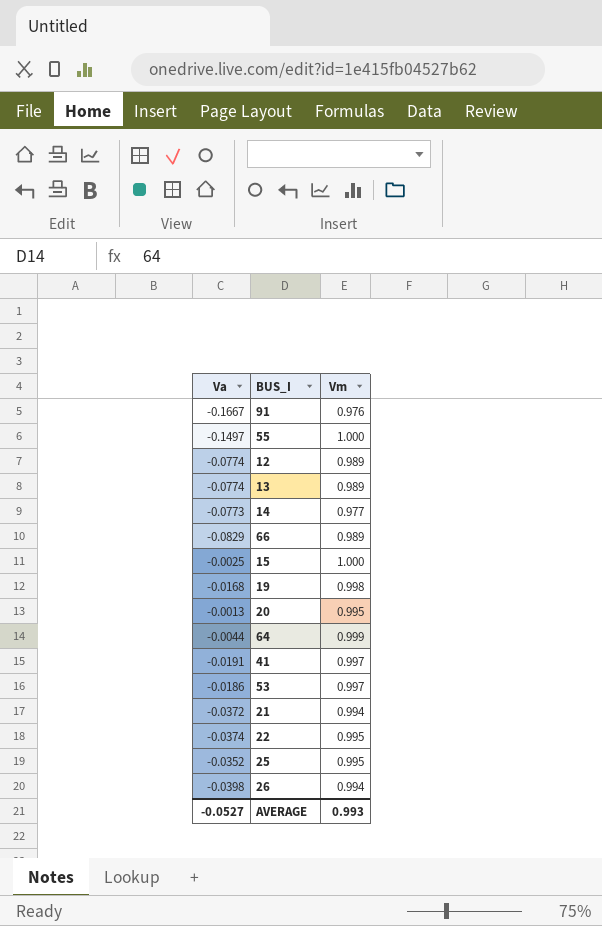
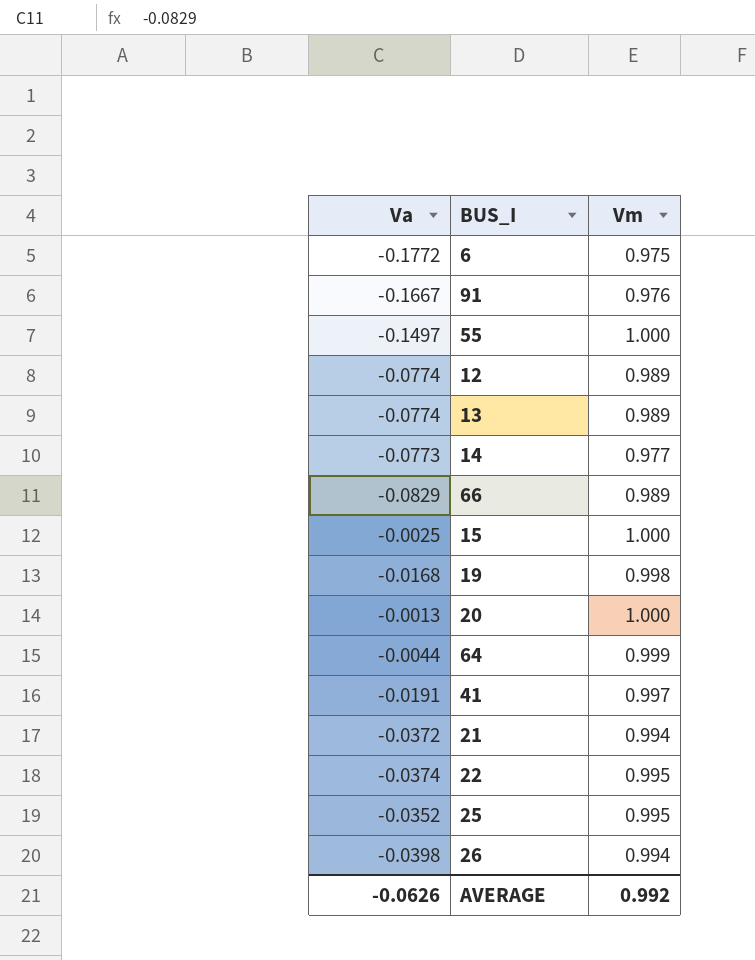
row 53: -0.0186 | 0.997 -> none
row 6: none -> -0.1772 | 0.975
20 | Vm: 0.995 -> 1.000
AVERAGE | Va: -0.0527 -> -0.0626
AVERAGE | Vm: 0.993 -> 0.992

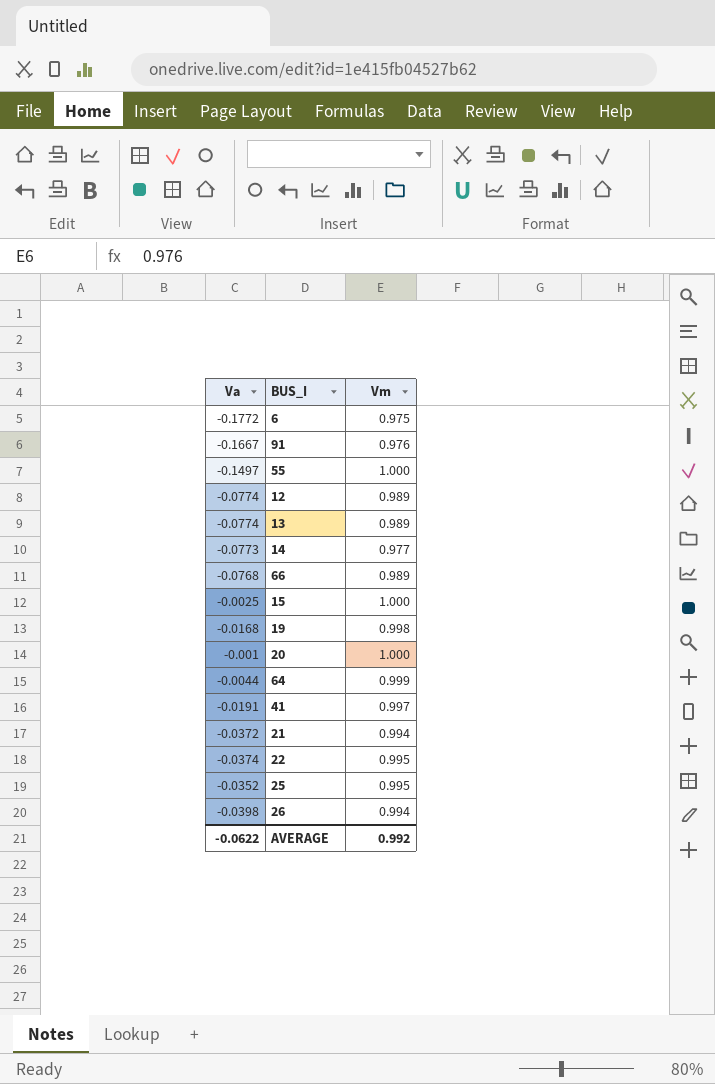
66 | Va: -0.0829 -> -0.0768
20 | Va: -0.0013 -> -0.001
AVERAGE | Va: -0.0626 -> -0.0622

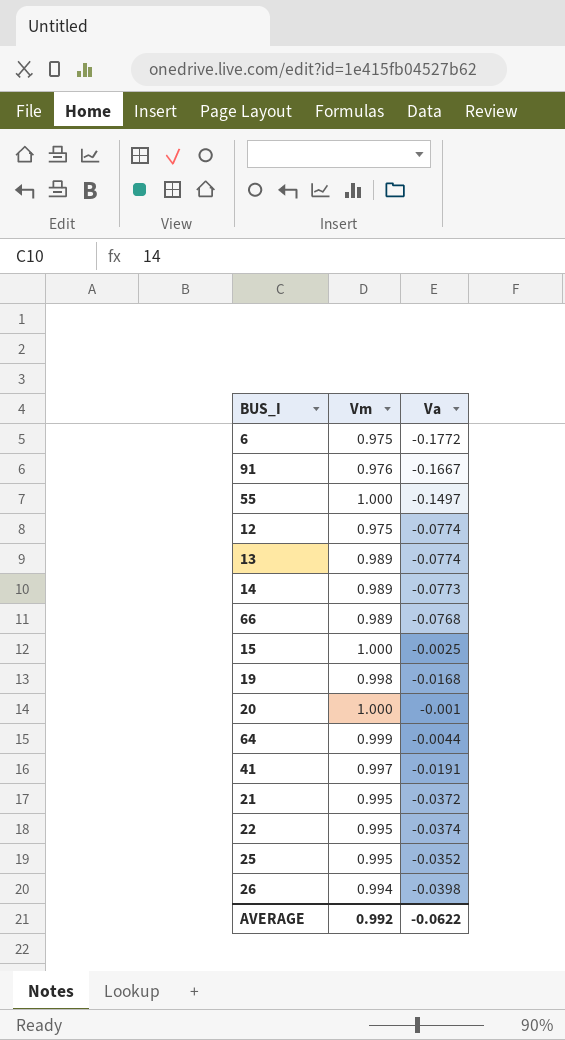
column Va | position: 1 -> 3
12 | Vm: 0.989 -> 0.975
14 | Vm: 0.977 -> 0.989
21 | Vm: 0.994 -> 0.995

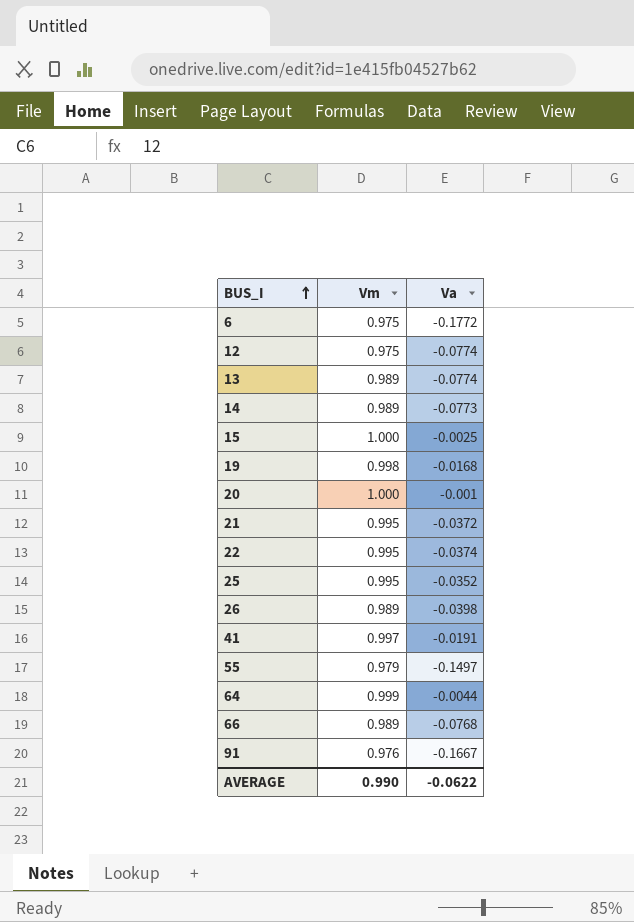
row order: none -> BUS_I ascending
26 | Vm: 0.994 -> 0.989
55 | Vm: 1.000 -> 0.979
AVERAGE | Vm: 0.992 -> 0.990

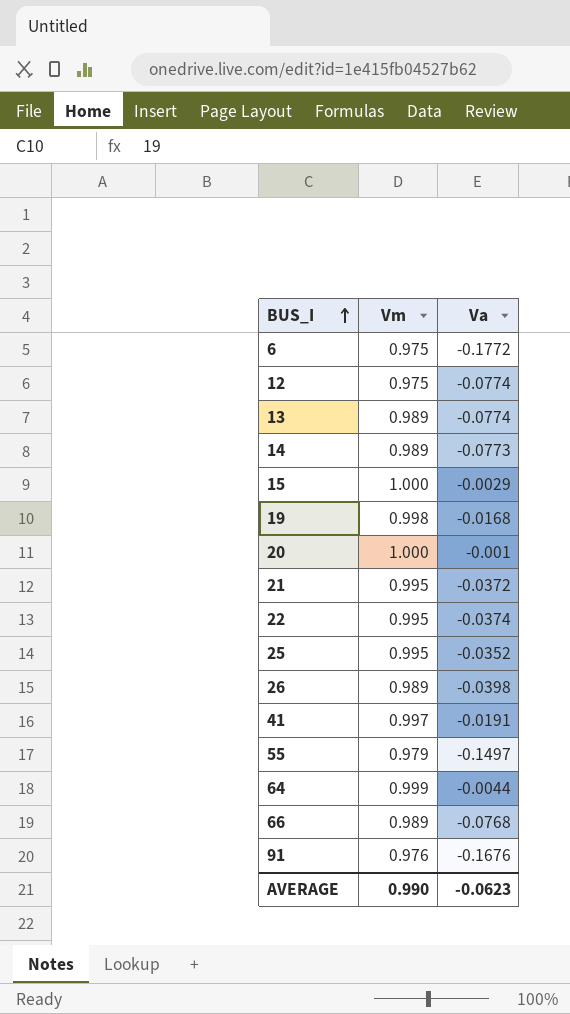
15 | Va: -0.0025 -> -0.0029
91 | Va: -0.1667 -> -0.1676
AVERAGE | Va: -0.0622 -> -0.0623

